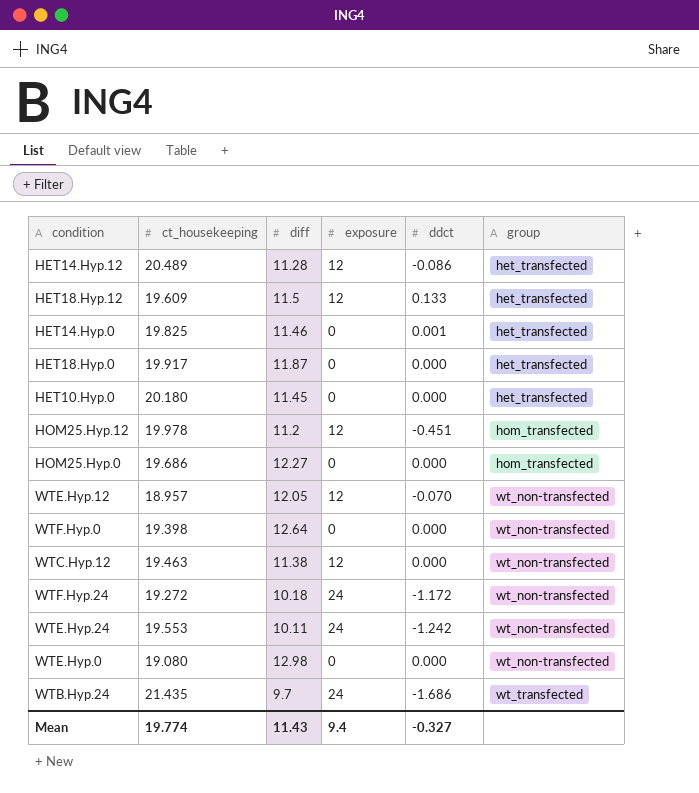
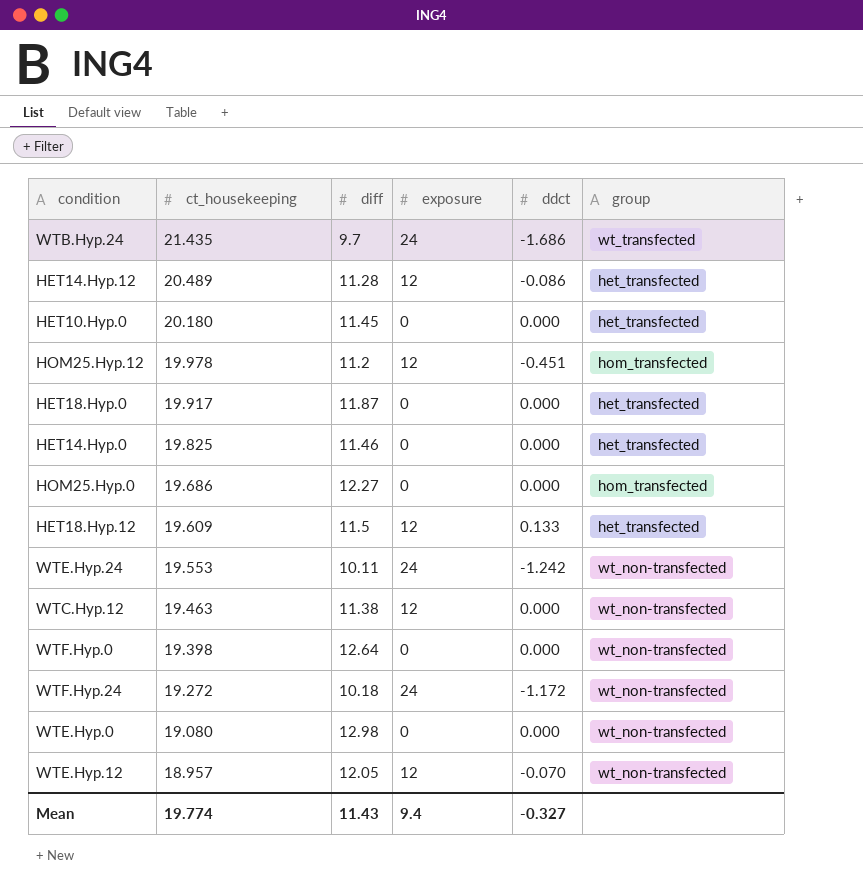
row order: group ascending -> ct_housekeeping descending
HET14.Hyp.0 | ddct: 0.001 -> 0.000

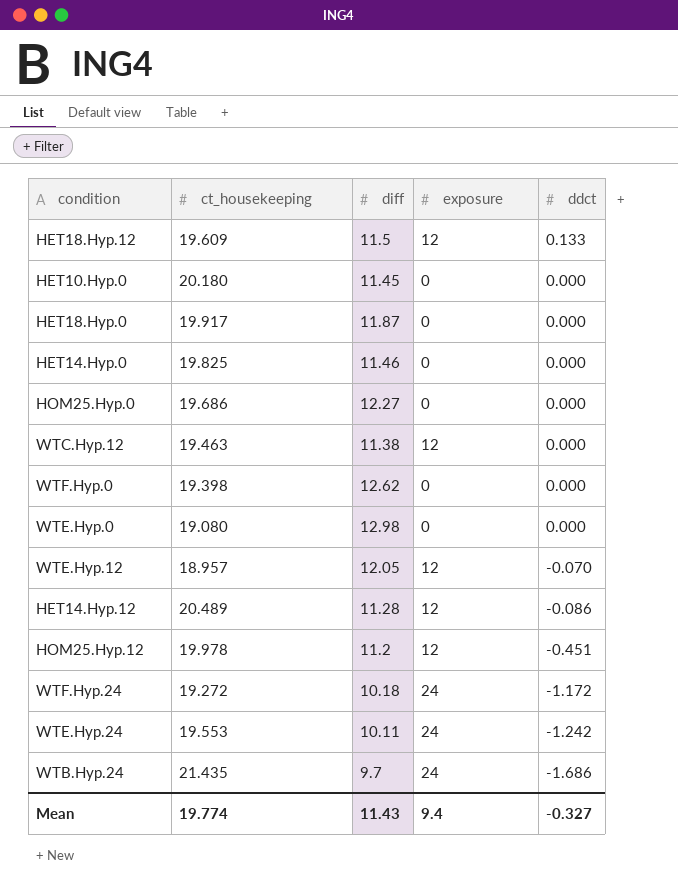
row order: ct_housekeeping descending -> ddct descending
column group | position: 6 -> none
WTF.Hyp.0 | diff: 12.64 -> 12.62

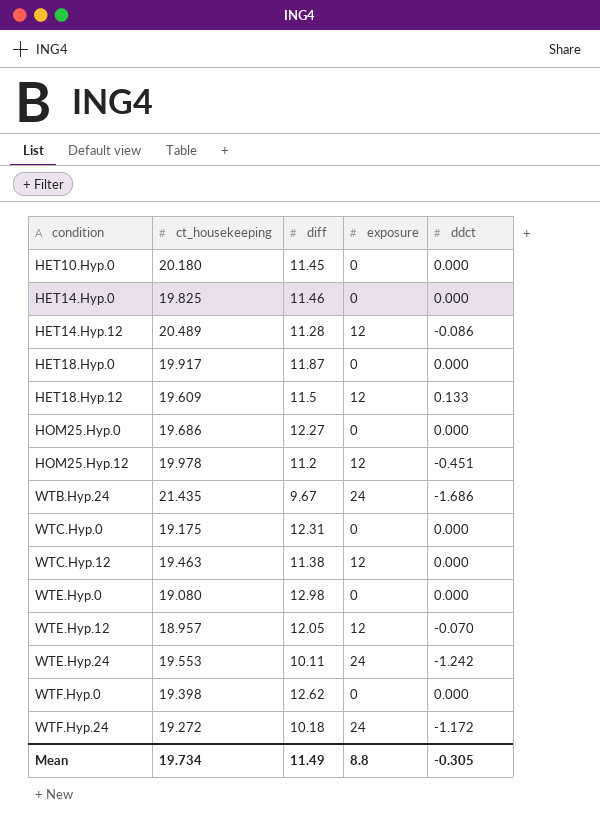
row order: ddct descending -> condition ascending
WTB.Hyp.24 | diff: 9.7 -> 9.67
row WTC.Hyp.0: none -> 19.175 | 12.31 | 0 | 0.000
Mean | ct_housekeeping: 19.774 -> 19.734
Mean | diff: 11.43 -> 11.49
Mean | exposure: 9.4 -> 8.8
Mean | ddct: -0.327 -> -0.305

